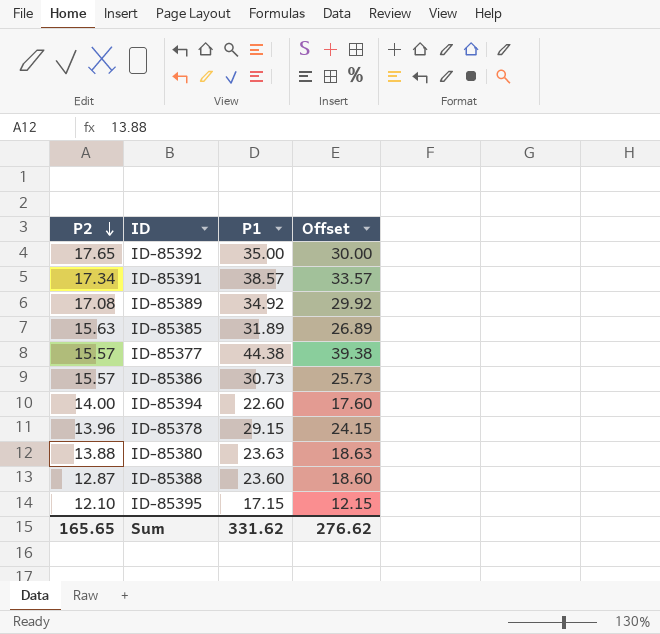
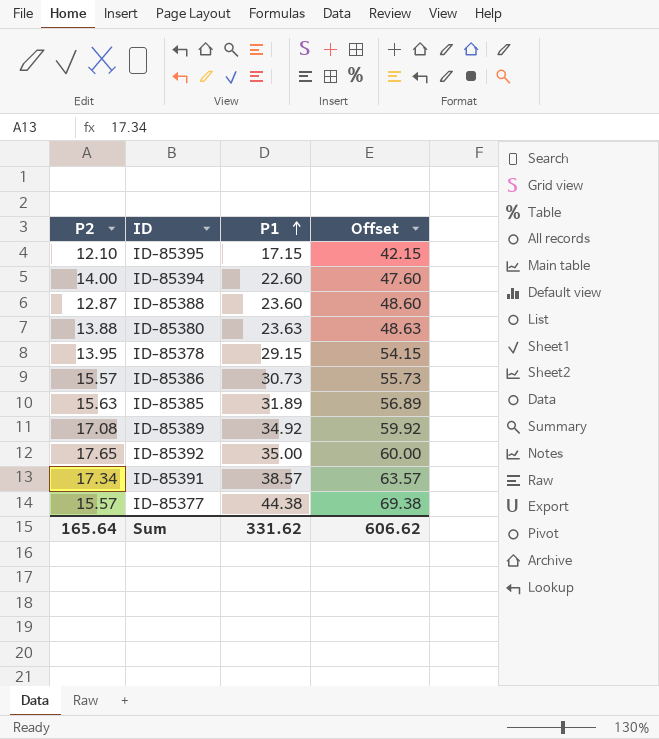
row order: P2 descending -> P1 ascending
column Offset | formula: [P1] - 5 -> [P1] + 25
ID-85378 | P2: 13.96 -> 13.95
Sum | P2: 165.65 -> 165.64
Sum | Offset: 276.62 -> 606.62

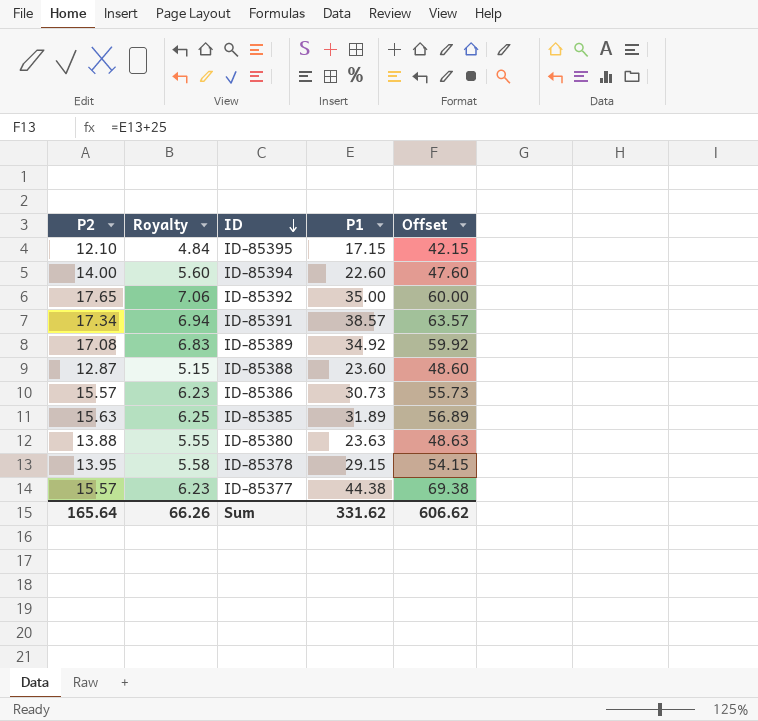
row order: P1 ascending -> ID descending
column Royalty | formula: none -> [P2] * 0.4

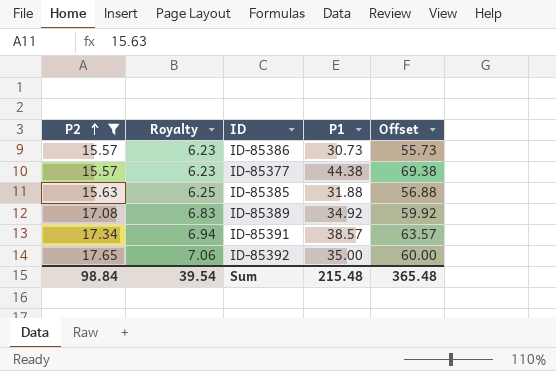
filter: none -> P2 >= 15.57
row order: ID descending -> P2 ascending
ID-85385 | P1: 31.89 -> 31.88
ID-85385 | Offset: 56.89 -> 56.88
Sum | P2: 165.64 -> 98.84
Sum | Royalty: 66.26 -> 39.54
Sum | P1: 331.62 -> 215.48
Sum | Offset: 606.62 -> 365.48

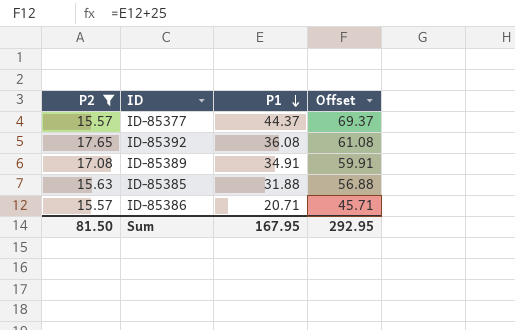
row order: P2 ascending -> P1 descending
column Royalty | formula: [P2] * 0.4 -> none
row ID-85391: 17.34 | 6.94 | 38.57 | 63.57 -> none
ID-85377 | P1: 44.38 -> 44.37
ID-85377 | Offset: 69.38 -> 69.37
ID-85392 | P1: 35.00 -> 36.08
ID-85392 | Offset: 60.00 -> 61.08
ID-85389 | P1: 34.92 -> 34.91
ID-85389 | Offset: 59.92 -> 59.91
ID-85386 | P1: 30.73 -> 20.71
ID-85386 | Offset: 55.73 -> 45.71
Sum | P2: 98.84 -> 81.50
Sum | P1: 215.48 -> 167.95
Sum | Offset: 365.48 -> 292.95

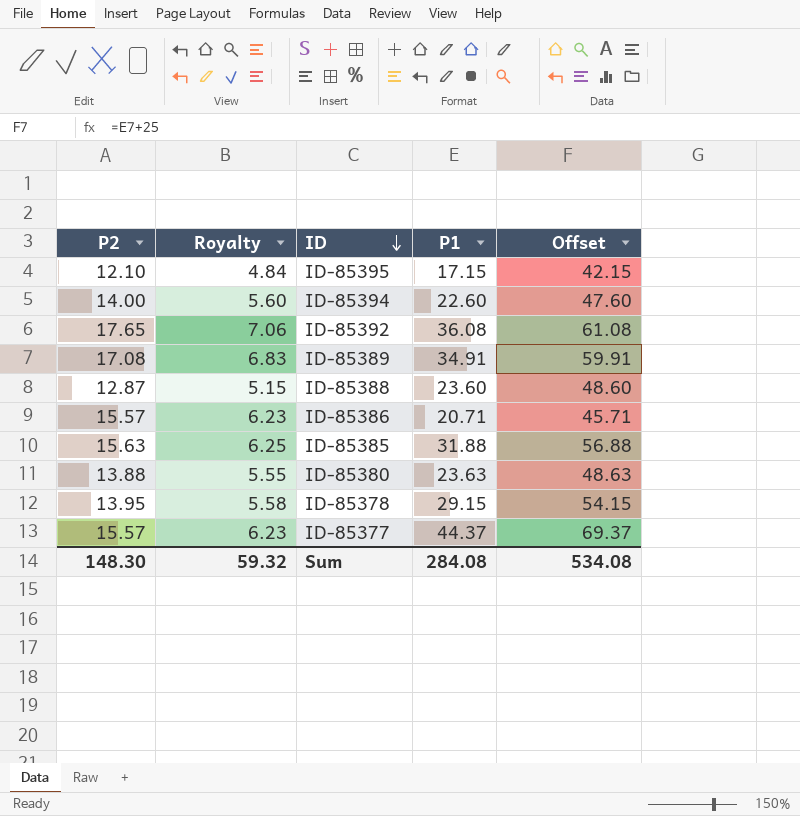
filter: P2 >= 15.57 -> none
row order: P1 descending -> ID descending
column Royalty | formula: none -> [P2] * 0.4
Sum | P2: 81.50 -> 148.30
Sum | P1: 167.95 -> 284.08
Sum | Offset: 292.95 -> 534.08

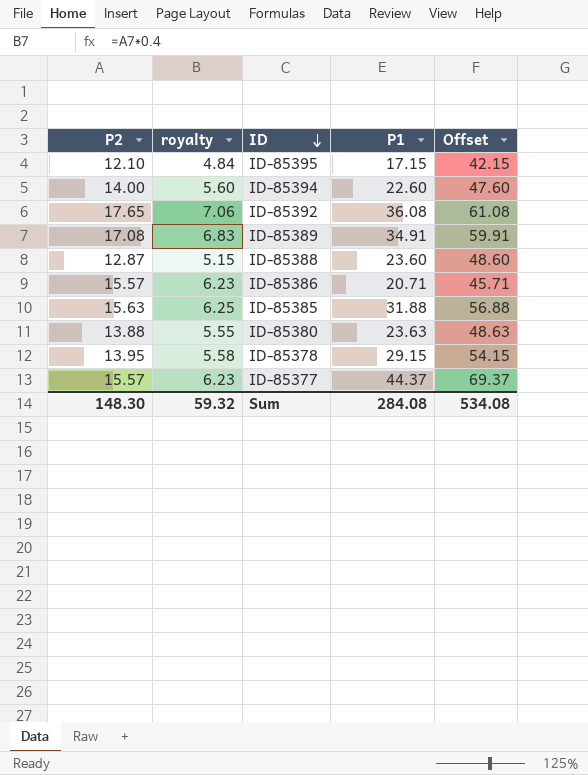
column name: Royalty -> royalty

